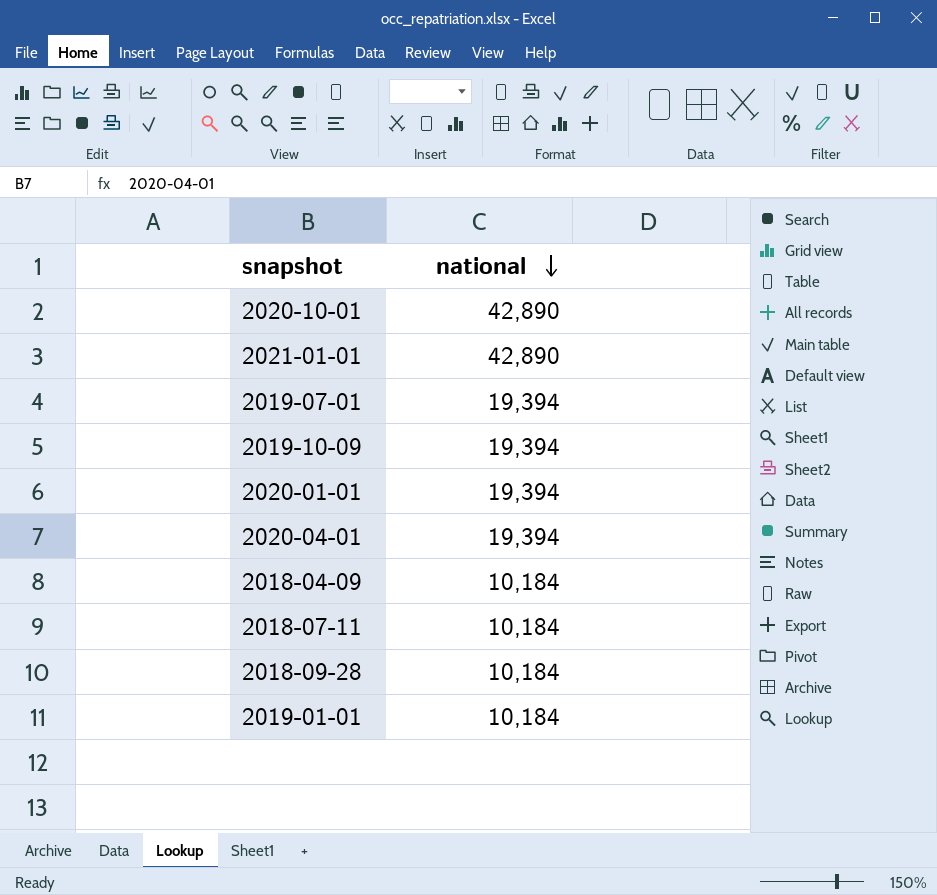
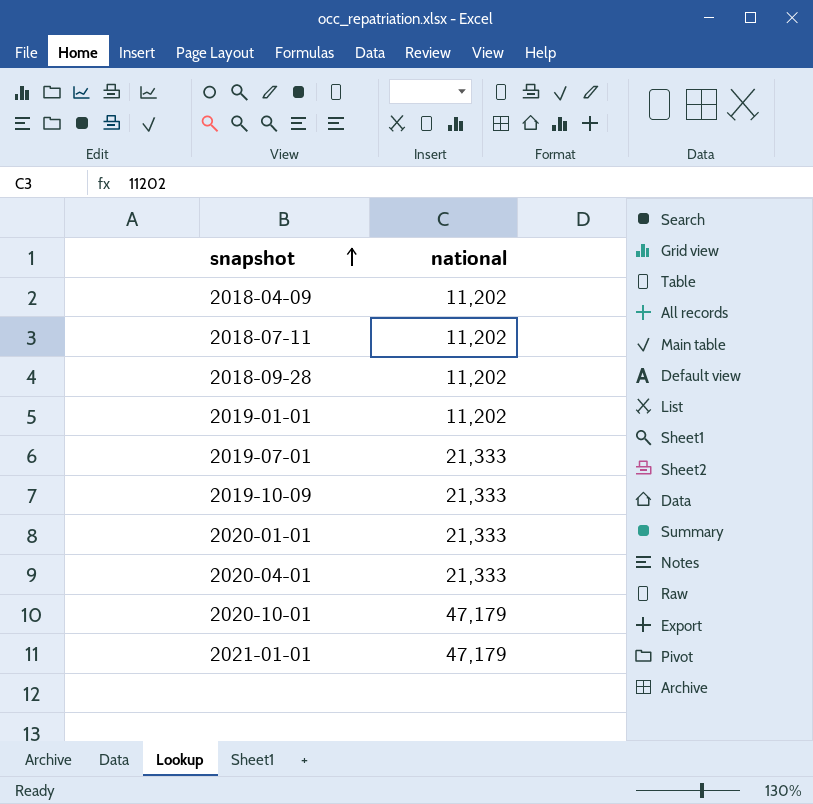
row order: national descending -> snapshot ascending
2018-04-09 | national: 10,184 -> 11,202
2018-07-11 | national: 10,184 -> 11,202
2018-09-28 | national: 10,184 -> 11,202
2019-01-01 | national: 10,184 -> 11,202
2019-07-01 | national: 19,394 -> 21,333
2019-10-09 | national: 19,394 -> 21,333
2020-01-01 | national: 19,394 -> 21,333
2020-04-01 | national: 19,394 -> 21,333
2020-10-01 | national: 42,890 -> 47,179
2021-01-01 | national: 42,890 -> 47,179

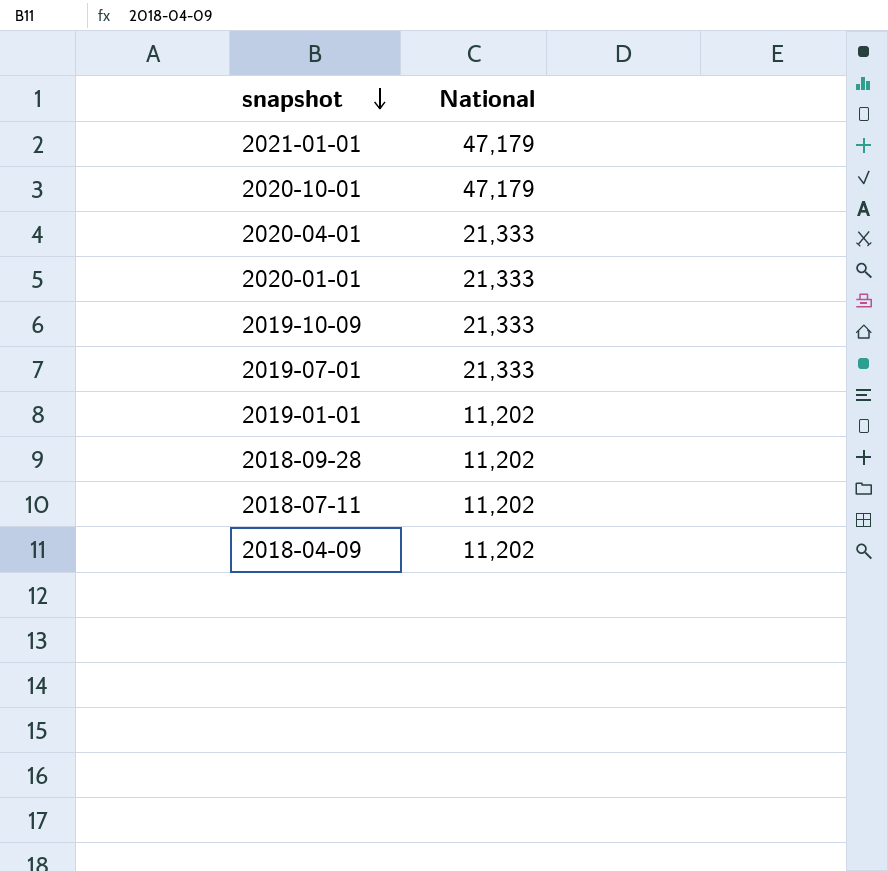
row order: snapshot ascending -> snapshot descending
column name: national -> National

